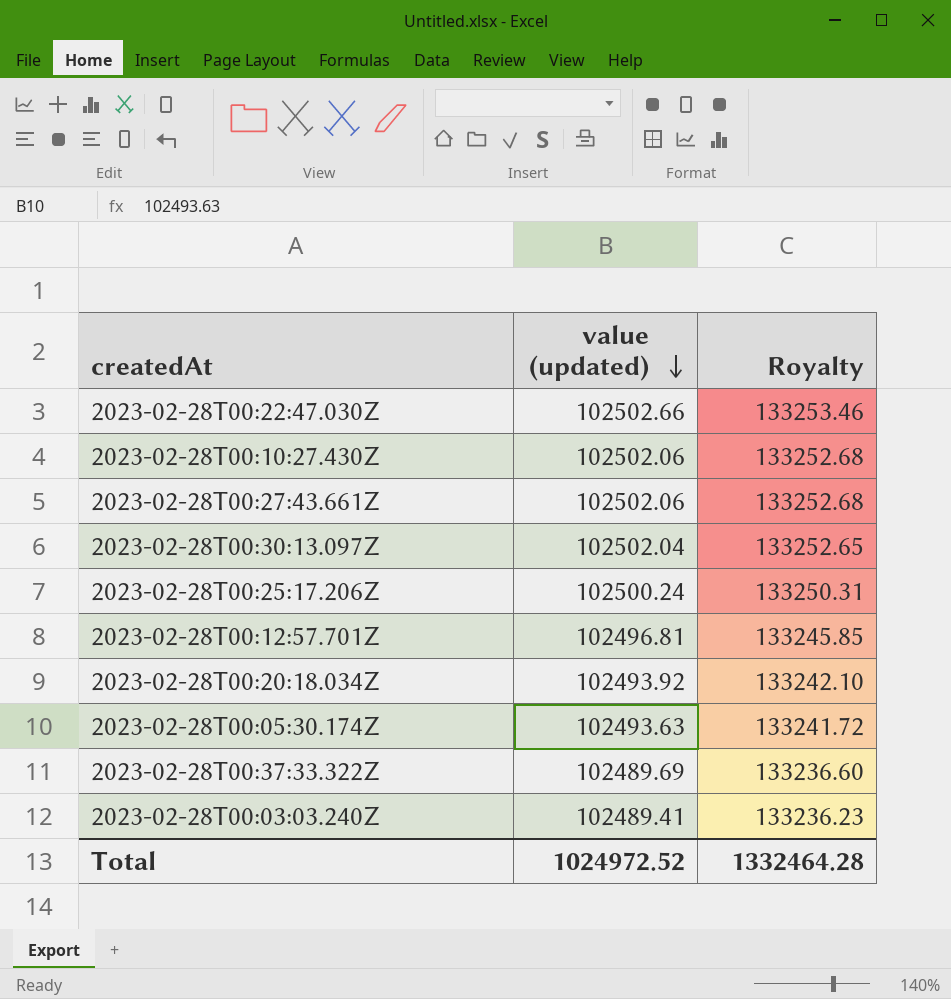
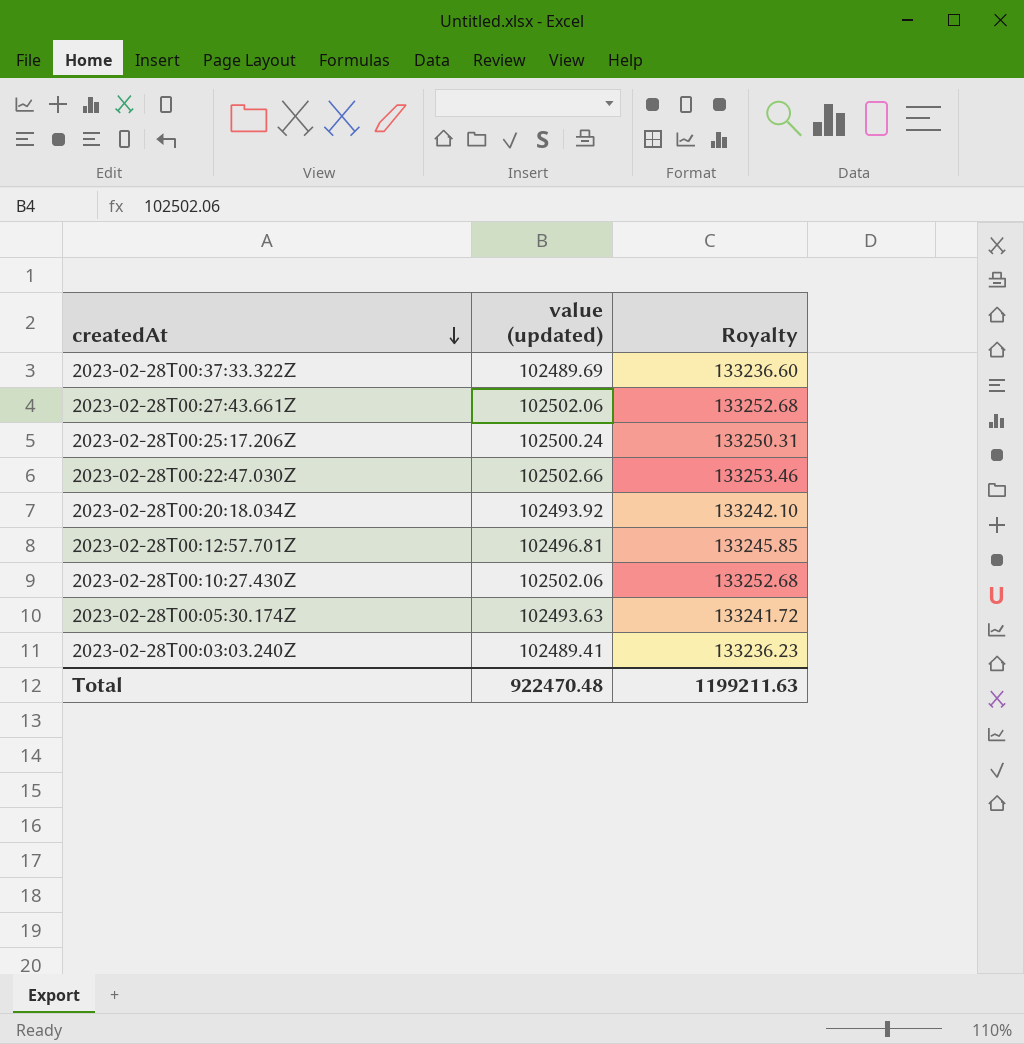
row order: value (updated) descending -> createdAt descending
row 2023-02-28T00:30:13.097Z: 102502.04 | 133252.65 -> none
Total | value (updated): 1024972.52 -> 922470.48
Total | Royalty: 1332464.28 -> 1199211.63

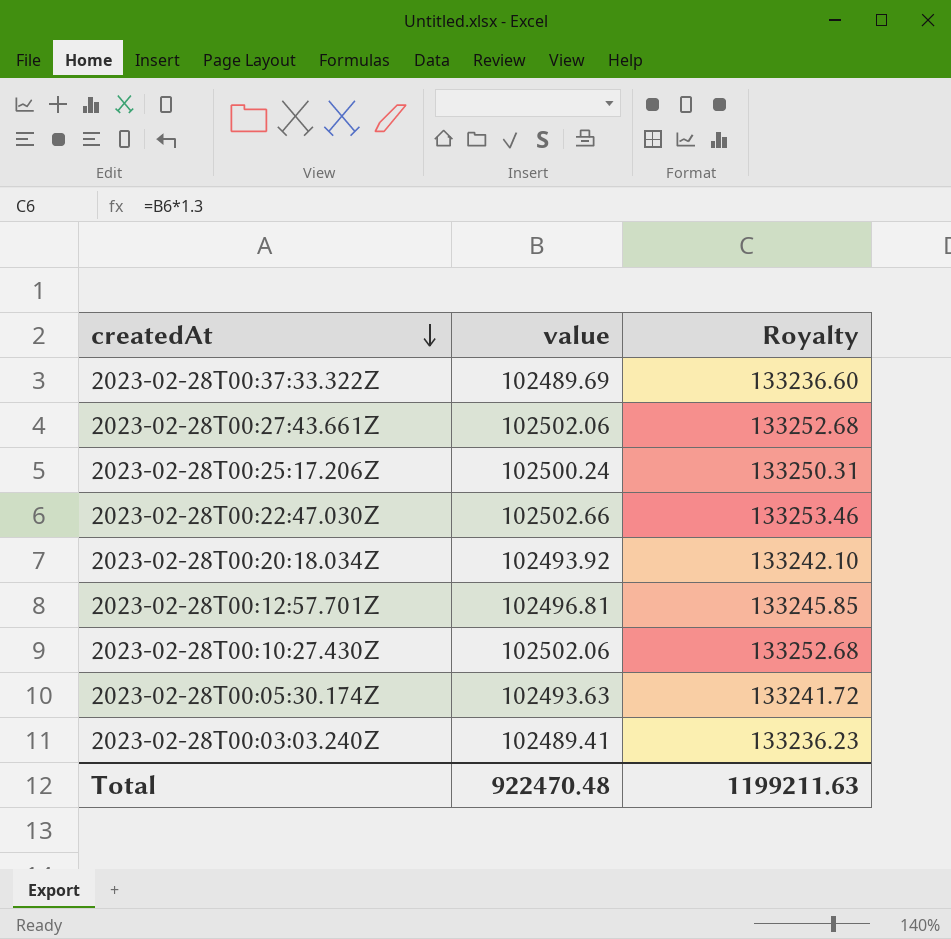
column name: value (updated) -> value

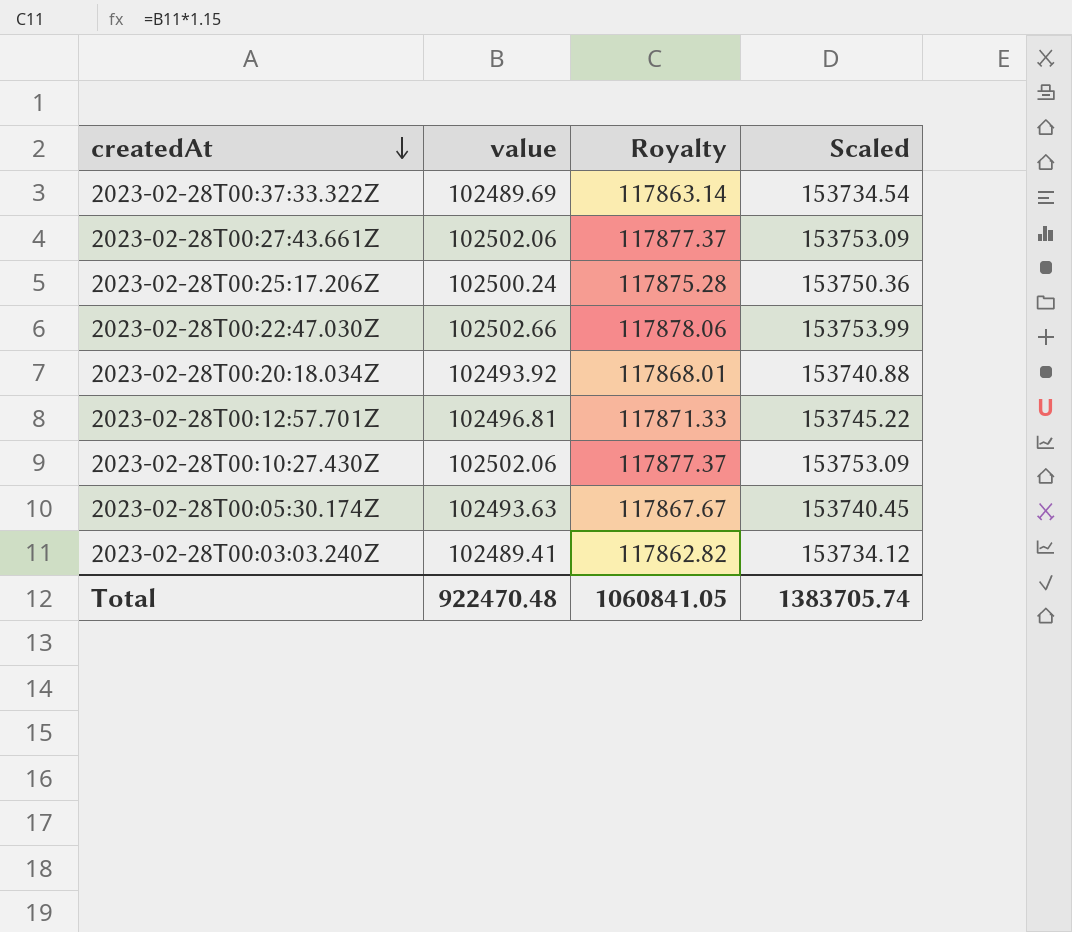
column Royalty | formula: [value] * 1.3 -> [value] * 1.15
column Scaled | formula: none -> [value] * 1.5
Total | Royalty: 1199211.63 -> 1060841.05

